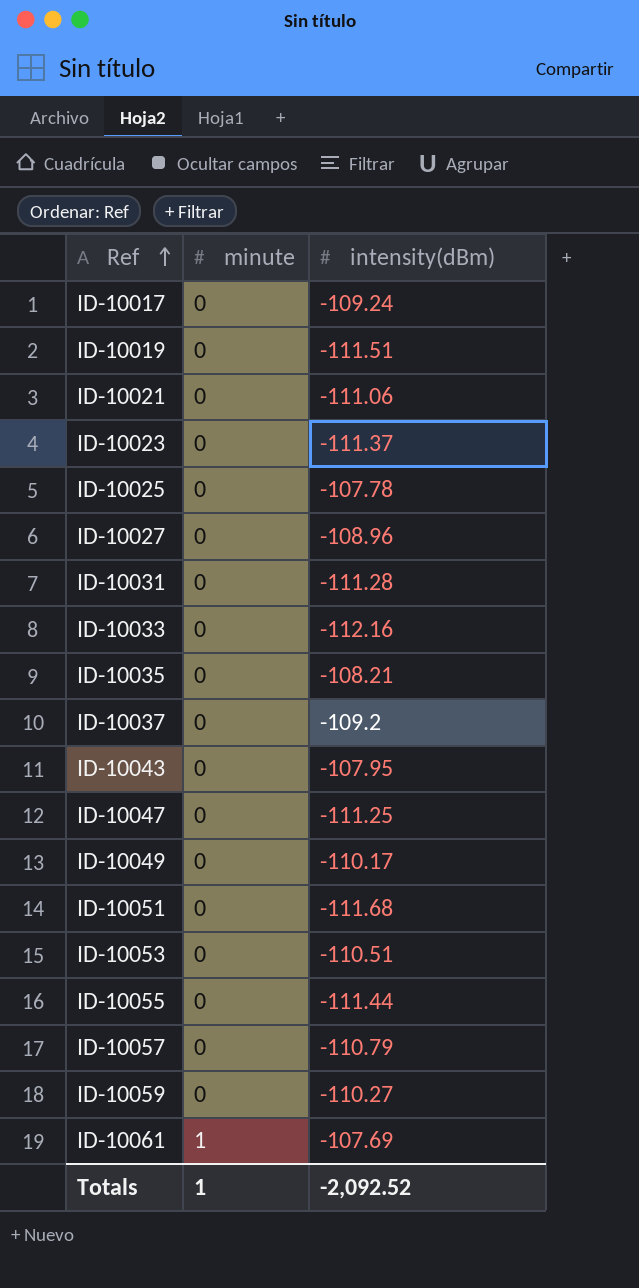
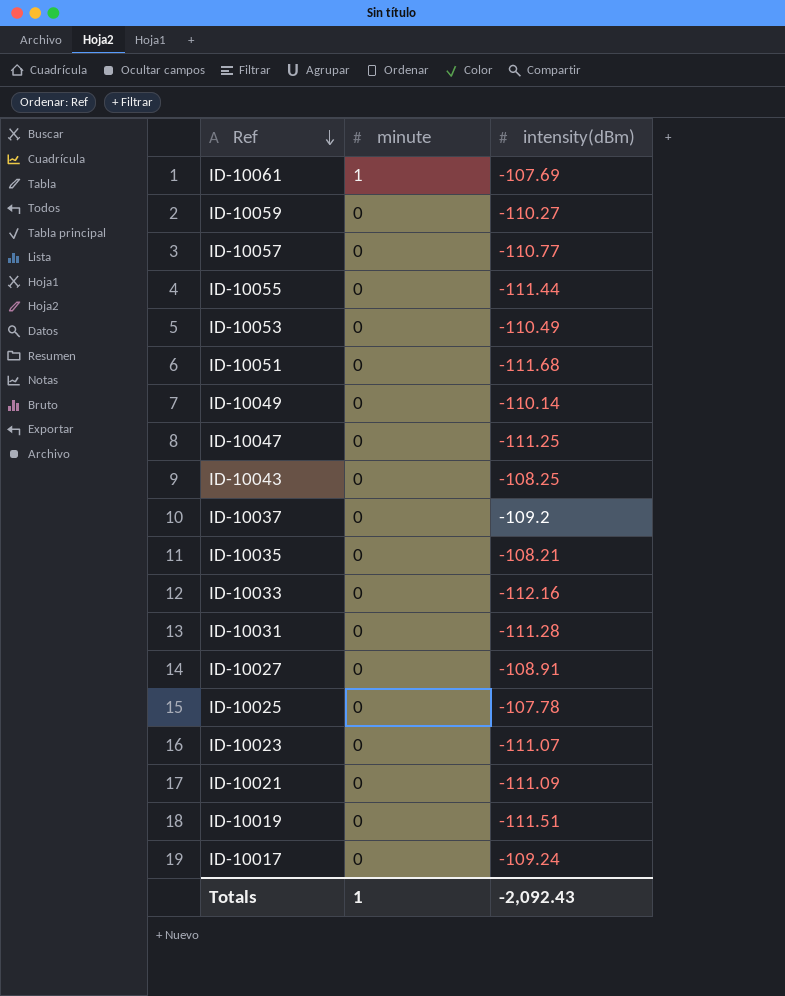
row order: Ref ascending -> Ref descending
ID-10057 | intensity(dBm): -110.79 -> -110.77
ID-10053 | intensity(dBm): -110.51 -> -110.49
ID-10049 | intensity(dBm): -110.17 -> -110.14
ID-10043 | intensity(dBm): -107.95 -> -108.25
ID-10027 | intensity(dBm): -108.96 -> -108.91
ID-10023 | intensity(dBm): -111.37 -> -111.07
ID-10021 | intensity(dBm): -111.06 -> -111.09
Totals | intensity(dBm): -2,092.52 -> -2,092.43

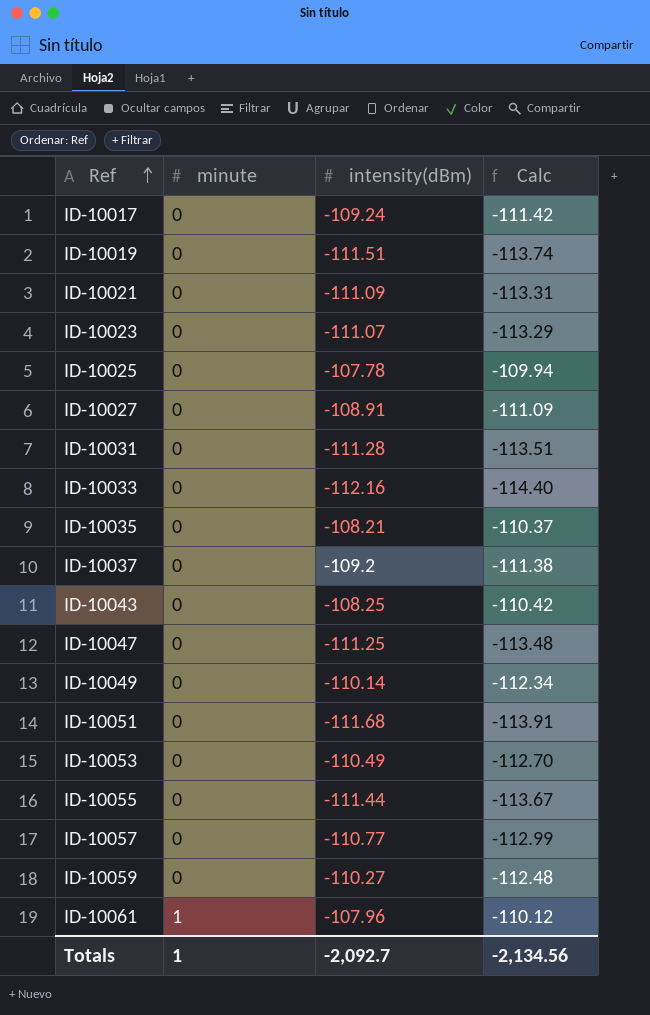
row order: Ref descending -> Ref ascending
column Calc | formula: none -> [intensity(dBm)] * 1.02
ID-10061 | intensity(dBm): -107.69 -> -107.96
Totals | intensity(dBm): -2,092.43 -> -2,092.7

